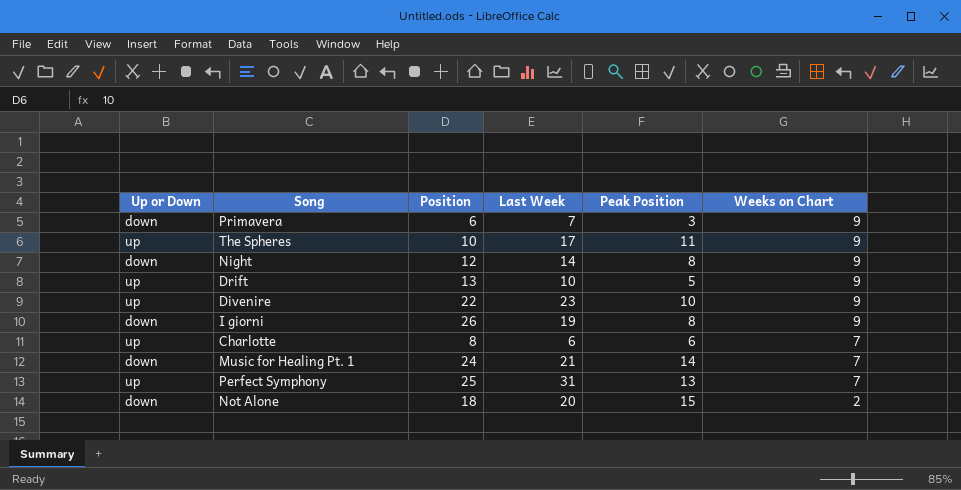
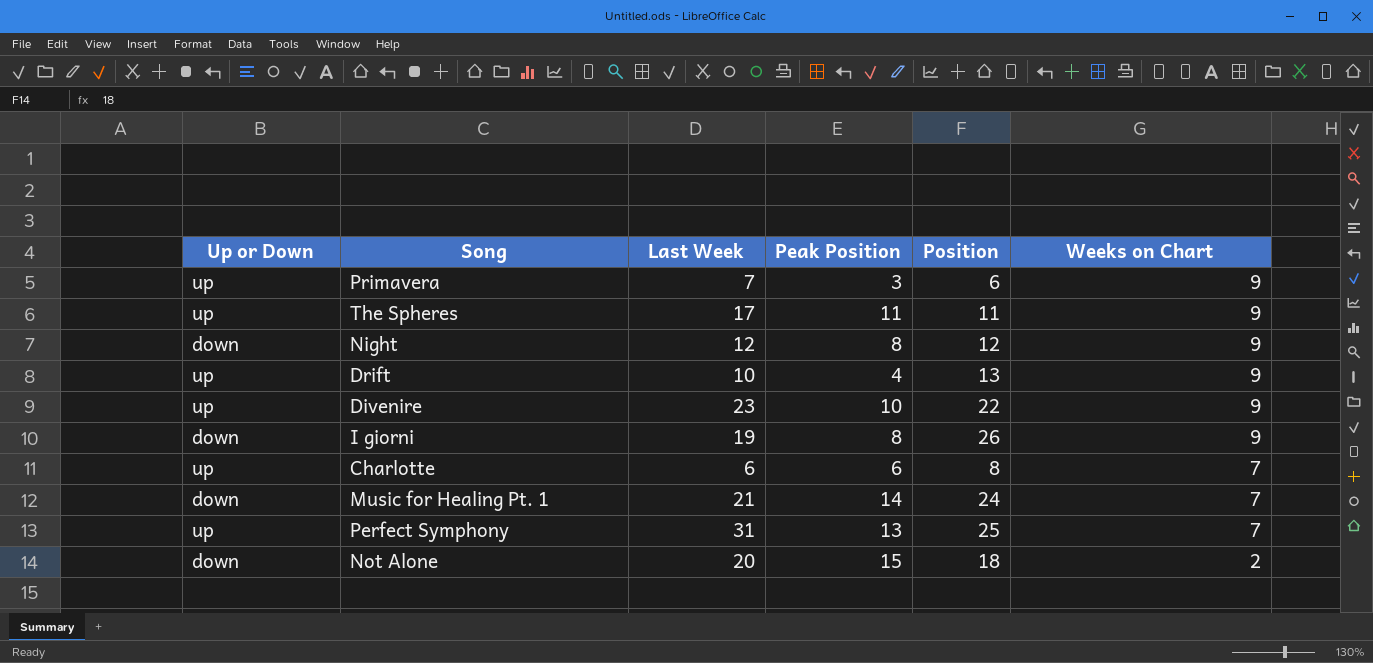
column Position | position: 3 -> 5
Primavera | Up or Down: down -> up
The Spheres | Position: 10 -> 11
Night | Last Week: 14 -> 12
Drift | Peak Position: 5 -> 4

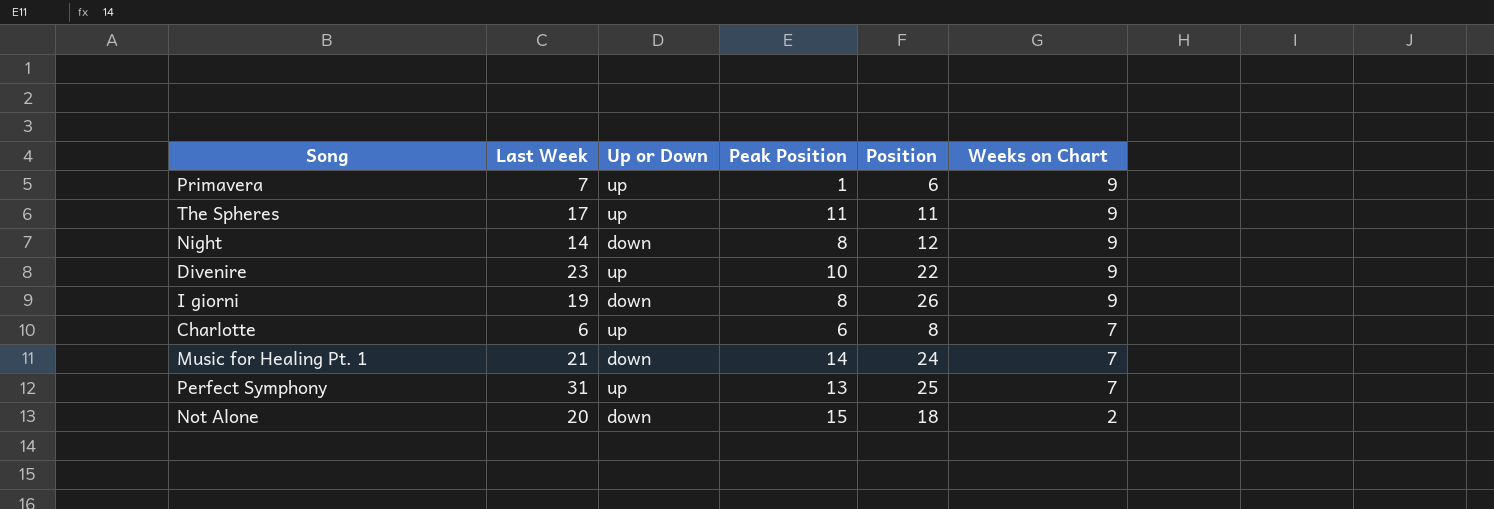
column Up or Down | position: 1 -> 3
row Drift: up | 10 | 4 | 13 | 9 -> none
Primavera | Peak Position: 3 -> 1
Night | Last Week: 12 -> 14

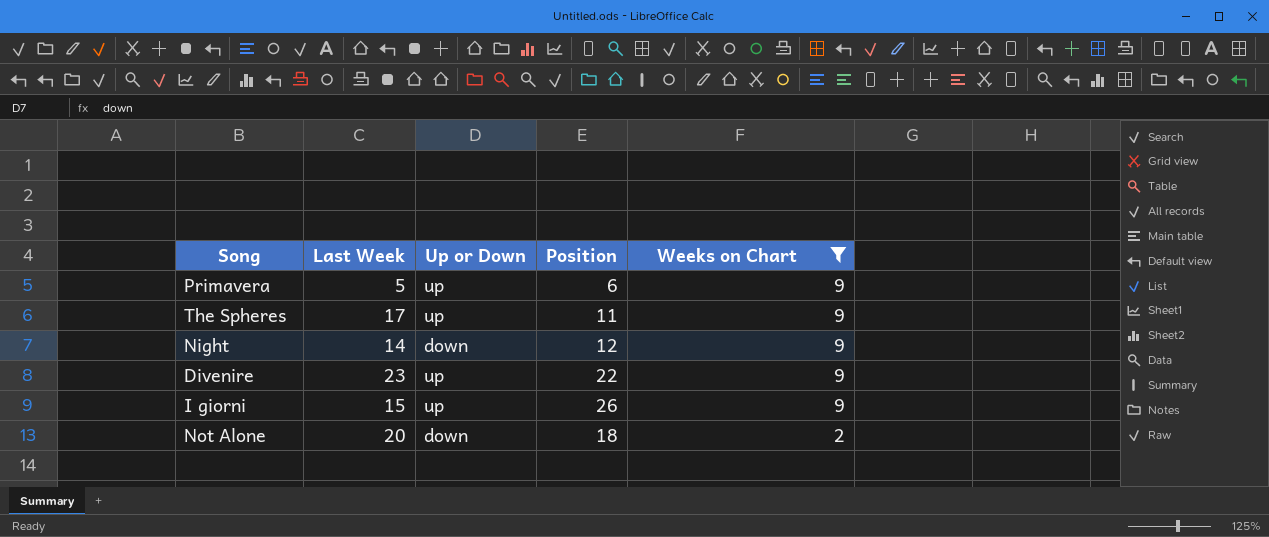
filter: none -> Weeks on Chart != 7
column Peak Position | position: 4 -> none
Primavera | Last Week: 7 -> 5
I giorni | Last Week: 19 -> 15
I giorni | Up or Down: down -> up

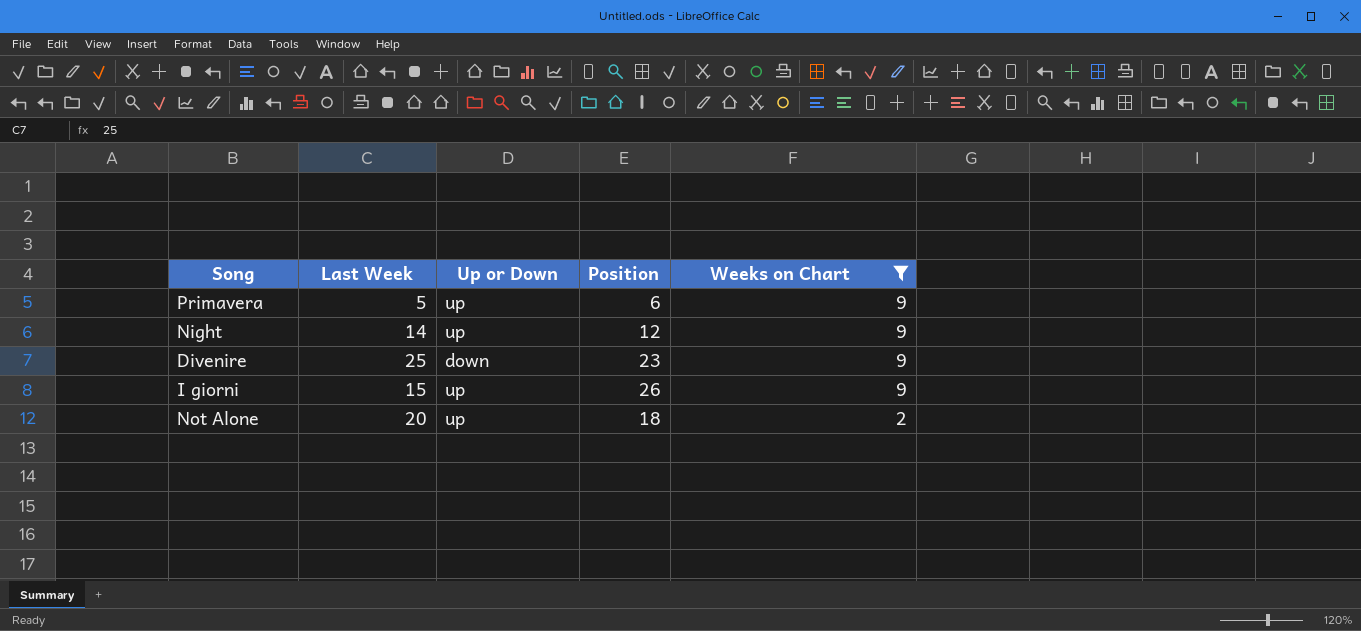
row The Spheres: 17 | up | 11 | 9 -> none
Night | Up or Down: down -> up
Divenire | Last Week: 23 -> 25
Divenire | Up or Down: up -> down
Divenire | Position: 22 -> 23
Not Alone | Up or Down: down -> up

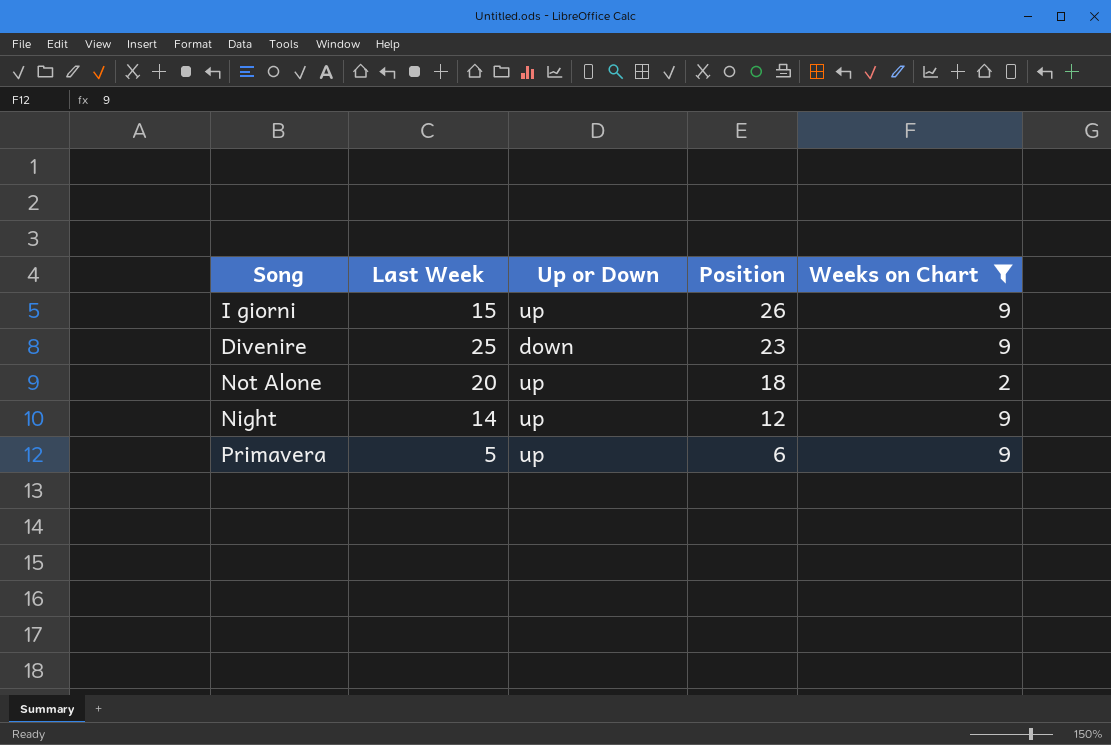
row order: Weeks on Chart descending -> Position descending

